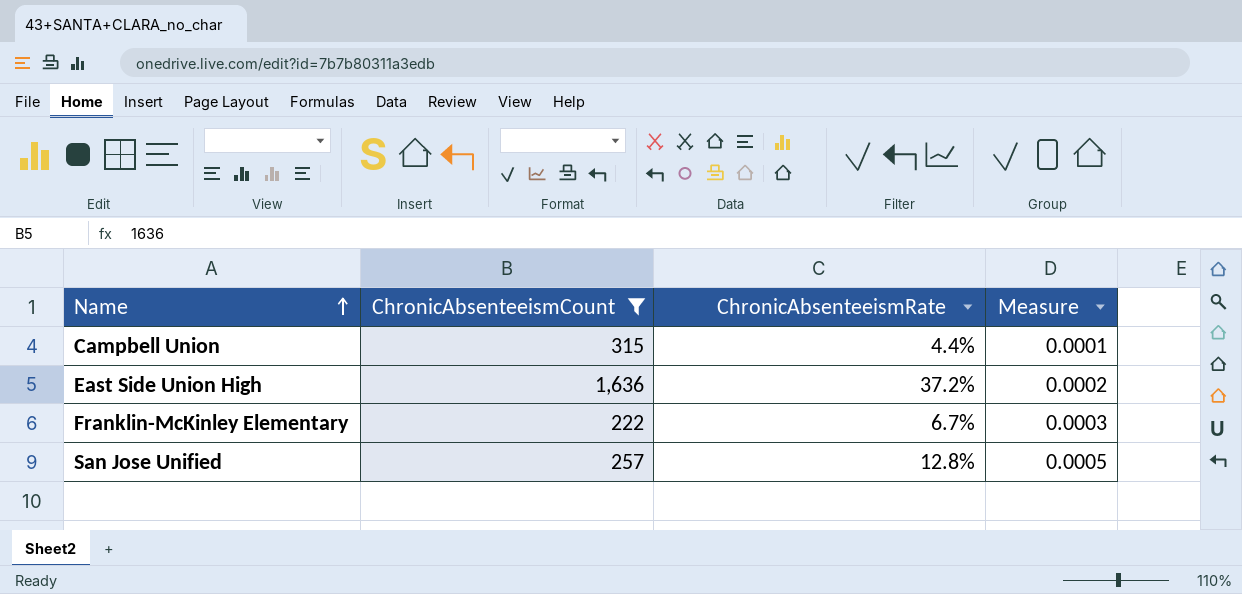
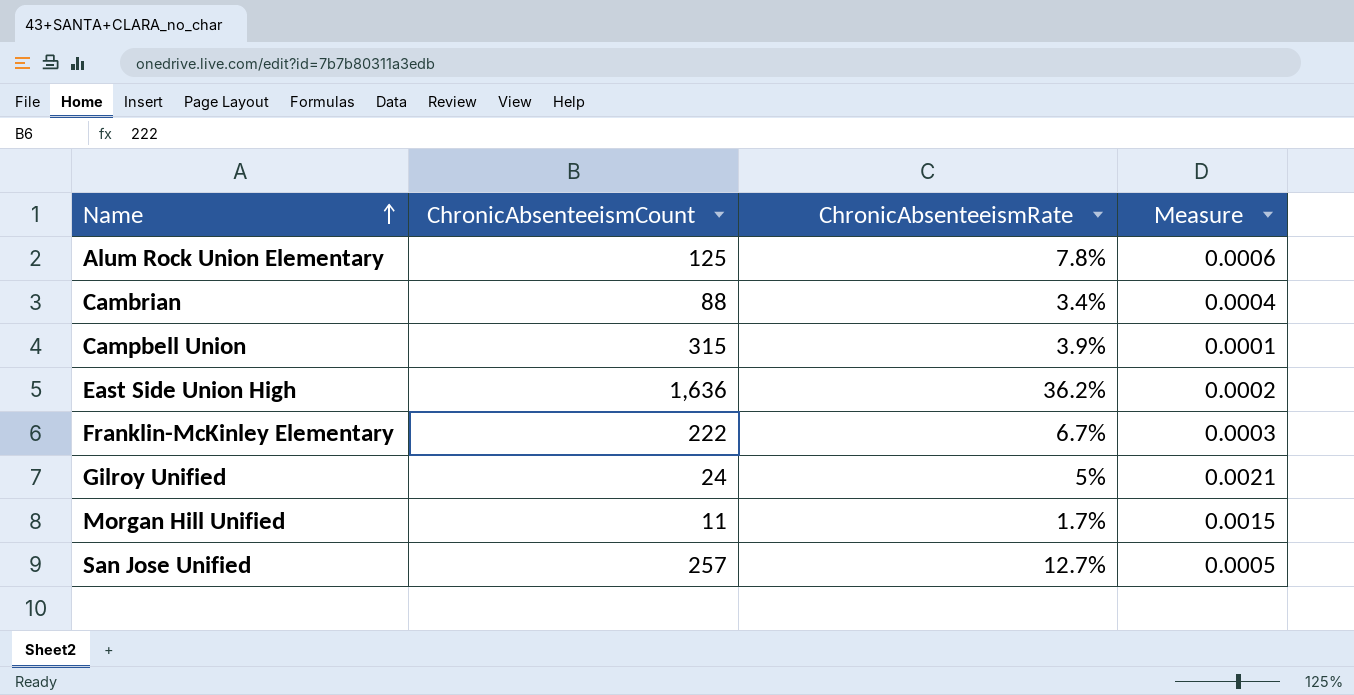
filter: ChronicAbsenteeismCount >= 222 -> none
Campbell Union | ChronicAbsenteeismRate: 4.4% -> 3.9%
East Side Union High | ChronicAbsenteeismRate: 37.2% -> 36.2%
San Jose Unified | ChronicAbsenteeismRate: 12.8% -> 12.7%

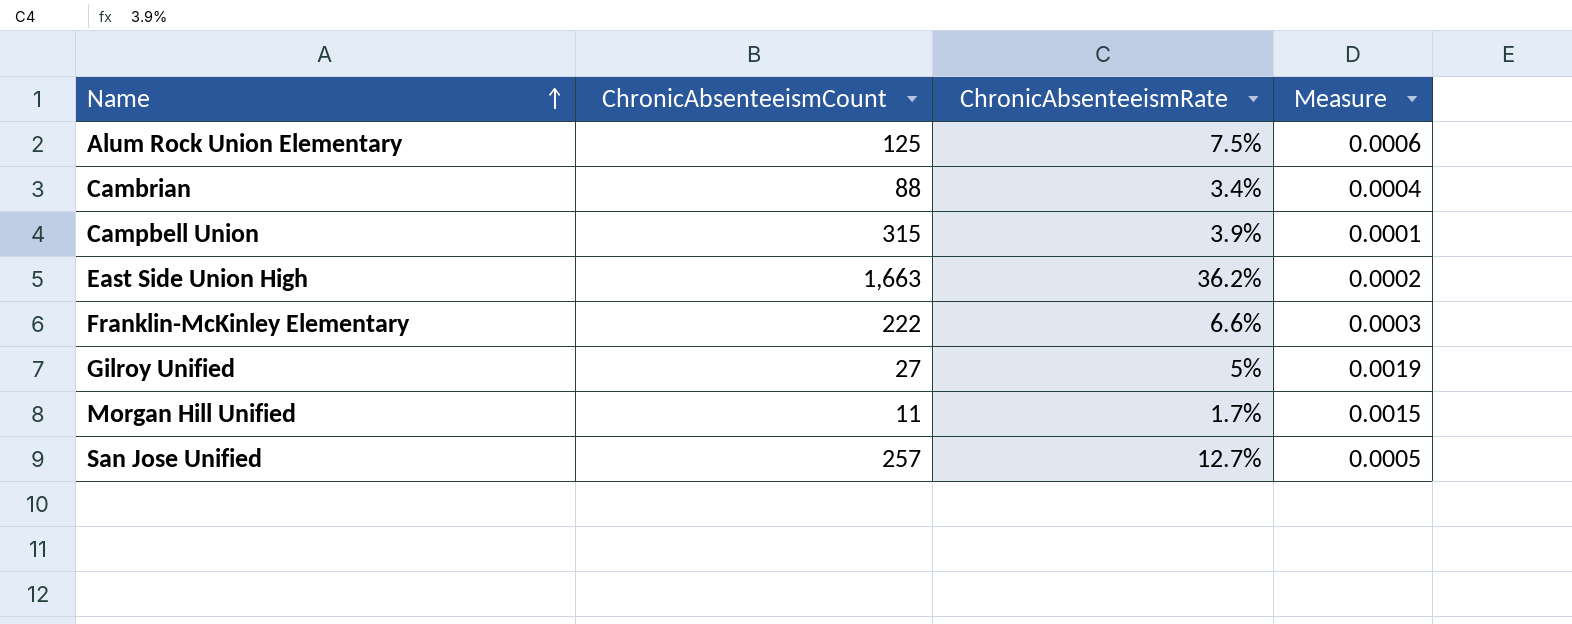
Alum Rock Union Elementary | ChronicAbsenteeismRate: 7.8% -> 7.5%
East Side Union High | ChronicAbsenteeismCount: 1,636 -> 1,663
Franklin-McKinley Elementary | ChronicAbsenteeismRate: 6.7% -> 6.6%
Gilroy Unified | ChronicAbsenteeismCount: 24 -> 27
Gilroy Unified | Measure: 0.0021 -> 0.0019

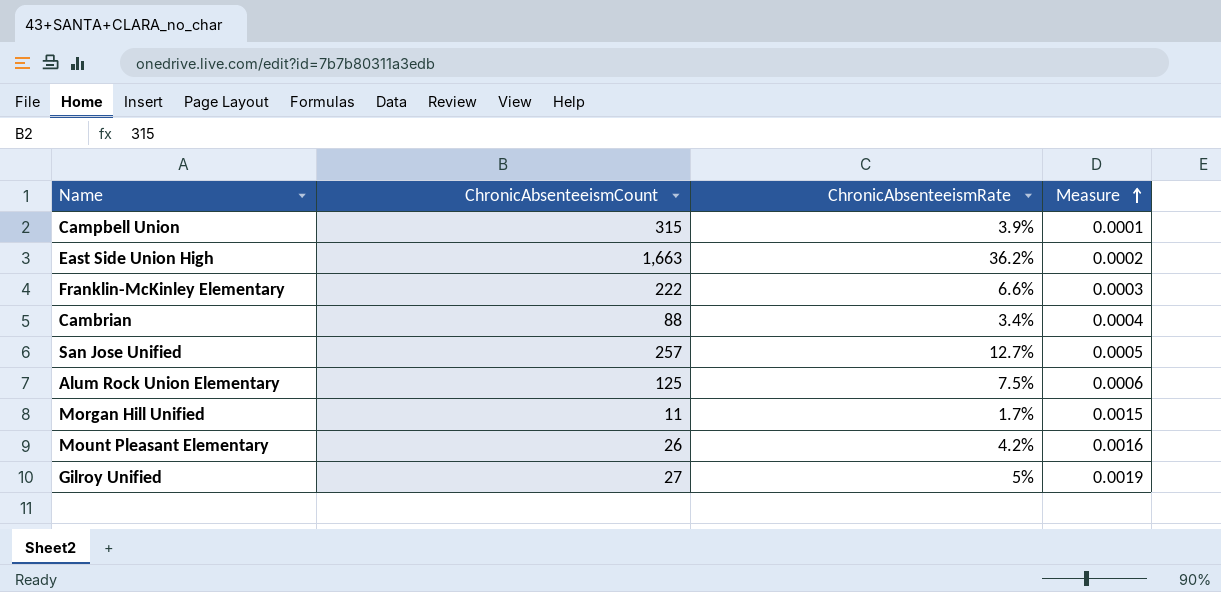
row order: Name ascending -> Measure ascending
row Mount Pleasant Elementary: none -> 26 | 4.2% | 0.0016

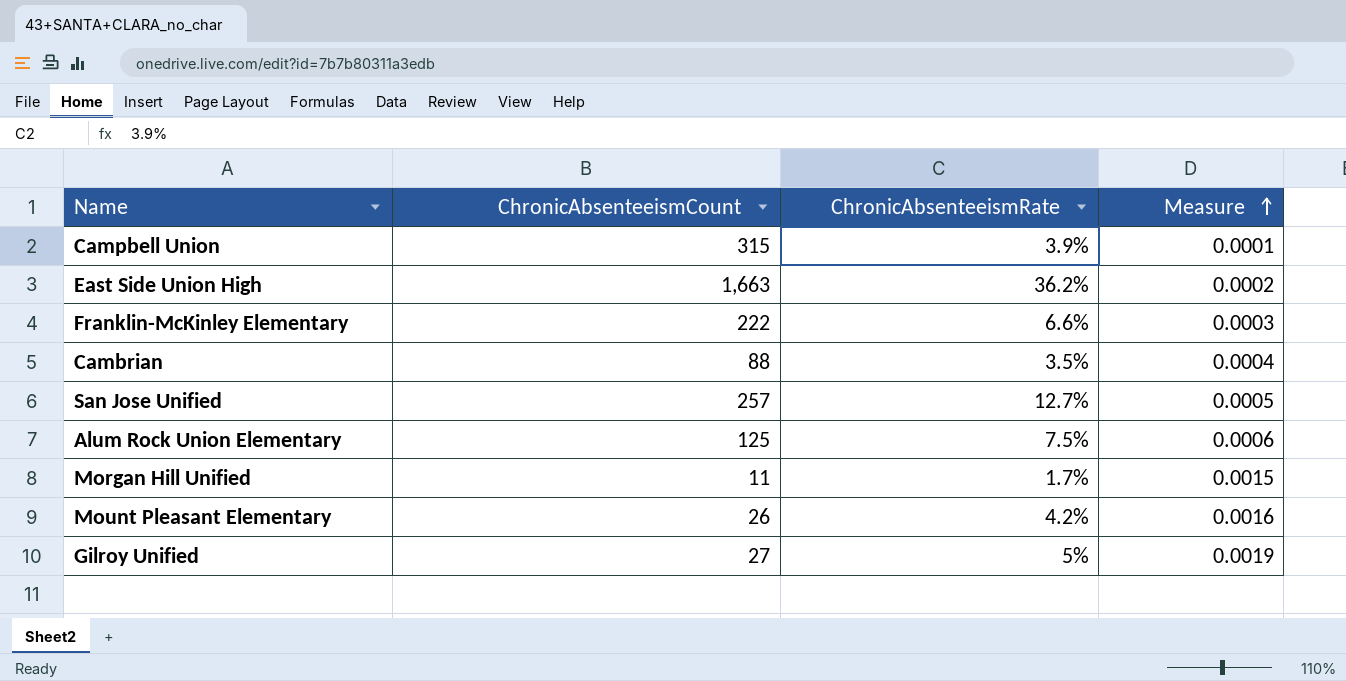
Cambrian | ChronicAbsenteeismRate: 3.4% -> 3.5%

